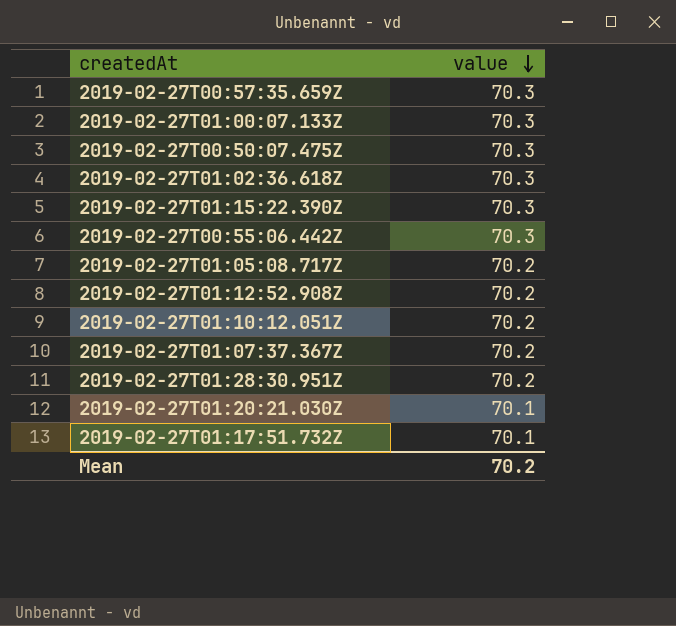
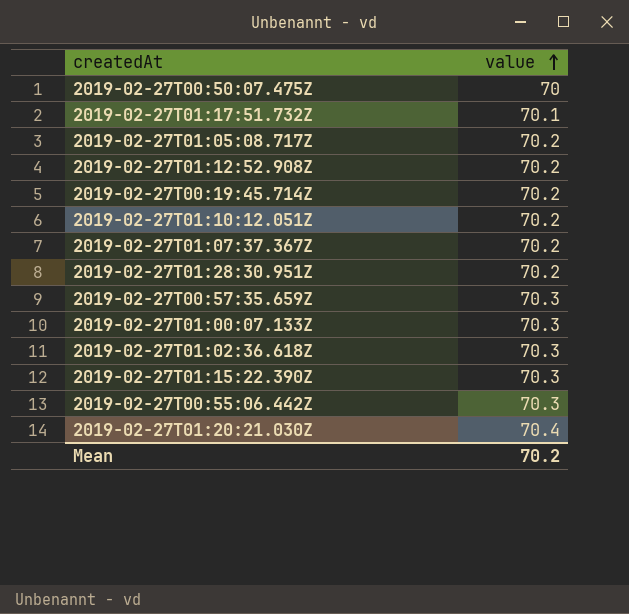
row order: value descending -> value ascending
2019-02-27T00:50:07.475Z | value: 70.3 -> 70
row 2019-02-27T00:19:45.714Z: none -> 70.2
2019-02-27T01:20:21.030Z | value: 70.1 -> 70.4

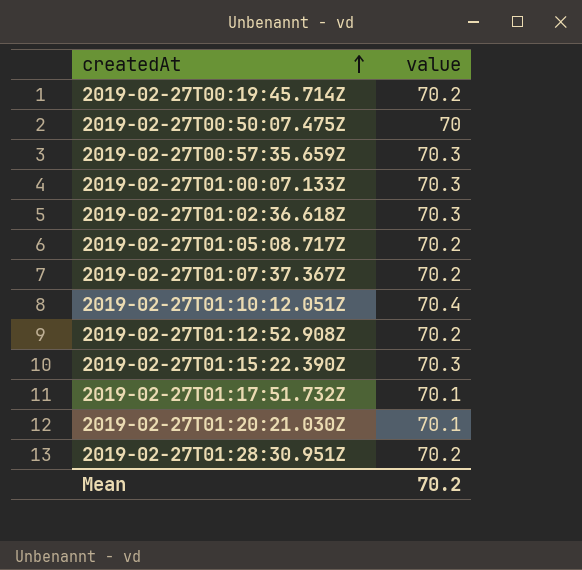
row order: value ascending -> createdAt ascending
row 2019-02-27T00:55:06.442Z: 70.3 -> none
2019-02-27T01:10:12.051Z | value: 70.2 -> 70.4
2019-02-27T01:20:21.030Z | value: 70.4 -> 70.1

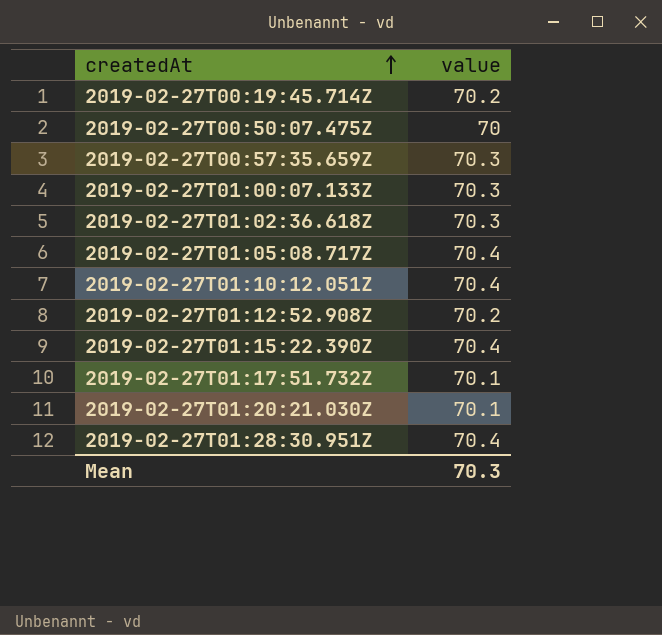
row 2019-02-27T01:07:37.367Z: 70.2 -> none
2019-02-27T01:05:08.717Z | value: 70.2 -> 70.4
2019-02-27T01:15:22.390Z | value: 70.3 -> 70.4
2019-02-27T01:28:30.951Z | value: 70.2 -> 70.4
Mean | value: 70.2 -> 70.3

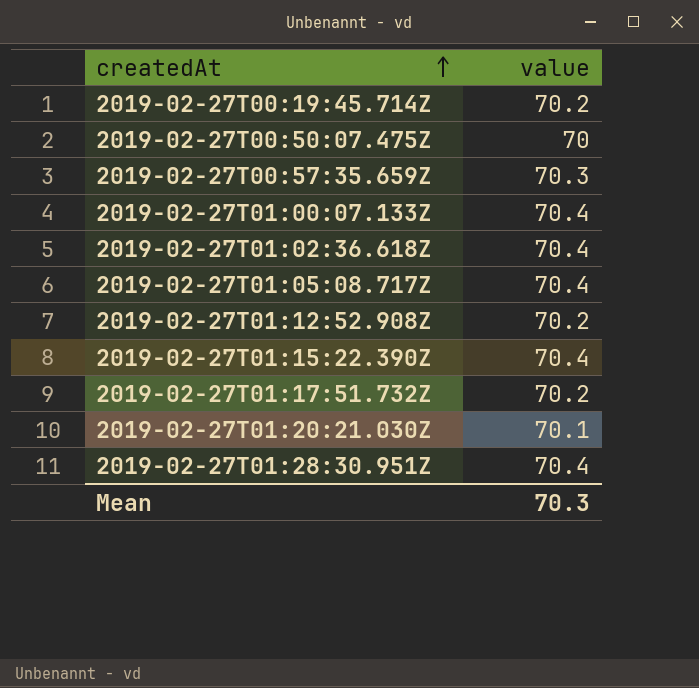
row 2019-02-27T01:10:12.051Z: 70.4 -> none
2019-02-27T01:00:07.133Z | value: 70.3 -> 70.4
2019-02-27T01:02:36.618Z | value: 70.3 -> 70.4
2019-02-27T01:17:51.732Z | value: 70.1 -> 70.2

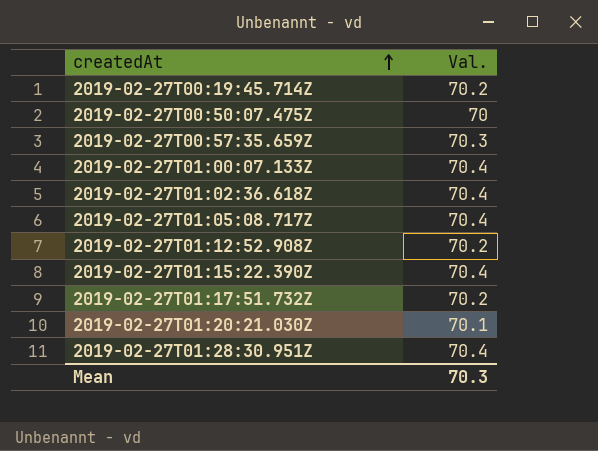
column name: value -> Val.

